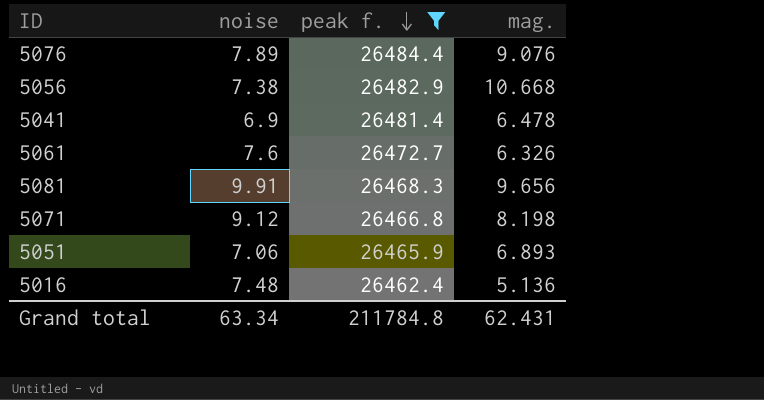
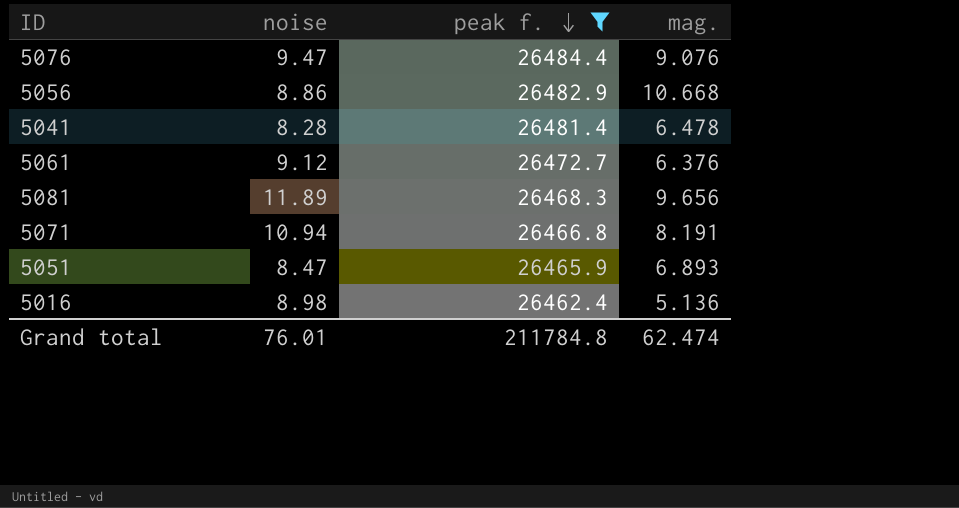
5076 | noise: 7.89 -> 9.47
5056 | noise: 7.38 -> 8.86
5041 | noise: 6.9 -> 8.28
5061 | noise: 7.6 -> 9.12
5061 | mag.: 6.326 -> 6.376
5081 | noise: 9.91 -> 11.89
5071 | noise: 9.12 -> 10.94
5071 | mag.: 8.198 -> 8.191
5051 | noise: 7.06 -> 8.47
5016 | noise: 7.48 -> 8.98
Grand total | noise: 63.34 -> 76.01
Grand total | mag.: 62.431 -> 62.474

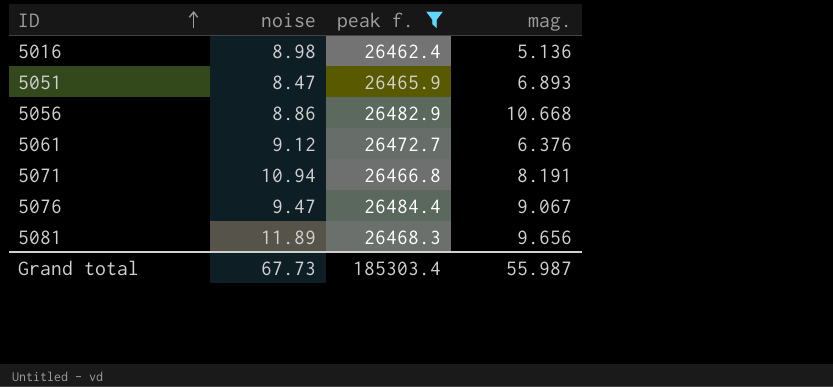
row order: peak f. descending -> ID ascending
row 5041: 8.28 | 26481.4 | 6.478 -> none
5076 | mag.: 9.076 -> 9.067
Grand total | noise: 76.01 -> 67.73
Grand total | peak f.: 211784.8 -> 185303.4
Grand total | mag.: 62.474 -> 55.987

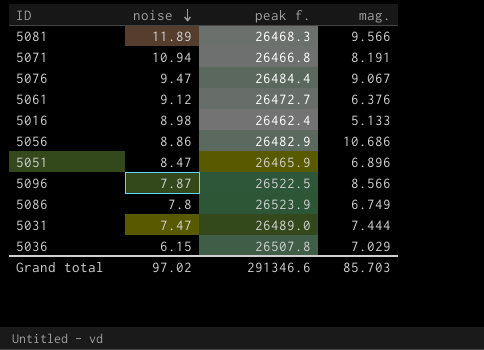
filter: peak f. <= 26484.4 -> none
row order: ID ascending -> noise descending
5081 | mag.: 9.656 -> 9.566
5016 | mag.: 5.136 -> 5.133
5056 | mag.: 10.668 -> 10.686
5051 | mag.: 6.893 -> 6.896
Grand total | noise: 67.73 -> 97.02
Grand total | peak f.: 185303.4 -> 291346.6
Grand total | mag.: 55.987 -> 85.703

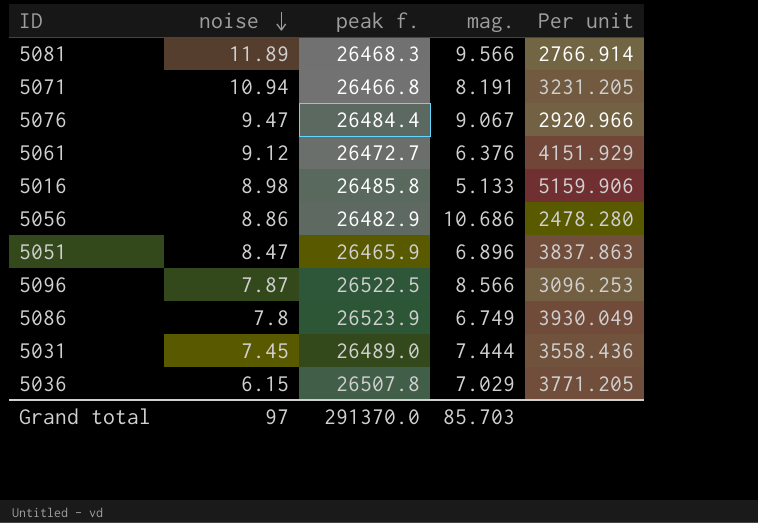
column Per unit | formula: none -> [peak f.] / [mag.]
5016 | peak f.: 26462.4 -> 26485.8
5031 | noise: 7.47 -> 7.45
Grand total | noise: 97.02 -> 97
Grand total | peak f.: 291346.6 -> 291370.0

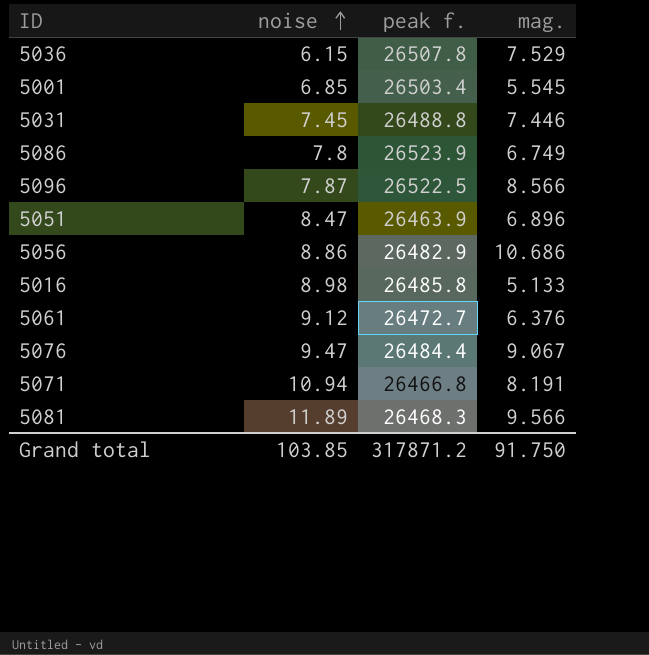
row order: noise descending -> noise ascending
column Per unit | formula: [peak f.] / [mag.] -> none
5036 | mag.: 7.029 -> 7.529
row 5001: none -> 6.85 | 26503.4 | 5.545
5031 | peak f.: 26489.0 -> 26488.8
5031 | mag.: 7.444 -> 7.446
5051 | peak f.: 26465.9 -> 26463.9
Grand total | noise: 97 -> 103.85
Grand total | peak f.: 291370.0 -> 317871.2
Grand total | mag.: 85.703 -> 91.750

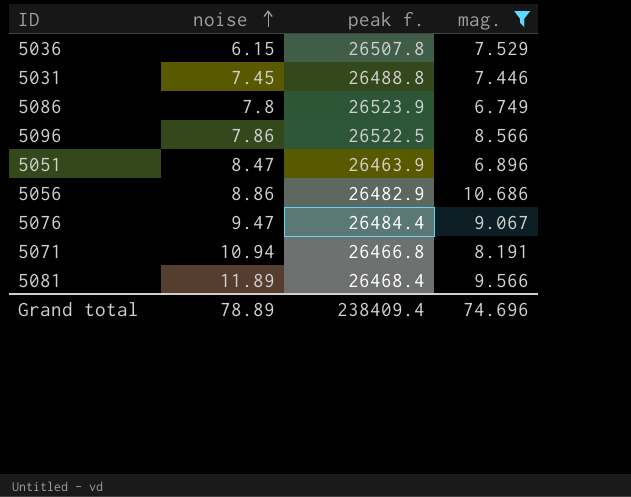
filter: none -> mag. >= 6.749
5096 | noise: 7.87 -> 7.86
5081 | peak f.: 26468.3 -> 26468.4
Grand total | noise: 103.85 -> 78.89
Grand total | peak f.: 317871.2 -> 238409.4
Grand total | mag.: 91.750 -> 74.696

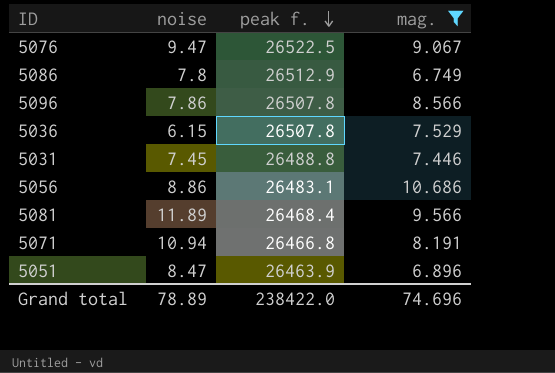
row order: noise ascending -> peak f. descending
5076 | peak f.: 26484.4 -> 26522.5
5086 | peak f.: 26523.9 -> 26512.9
5096 | peak f.: 26522.5 -> 26507.8
5056 | peak f.: 26482.9 -> 26483.1
Grand total | peak f.: 238409.4 -> 238422.0

